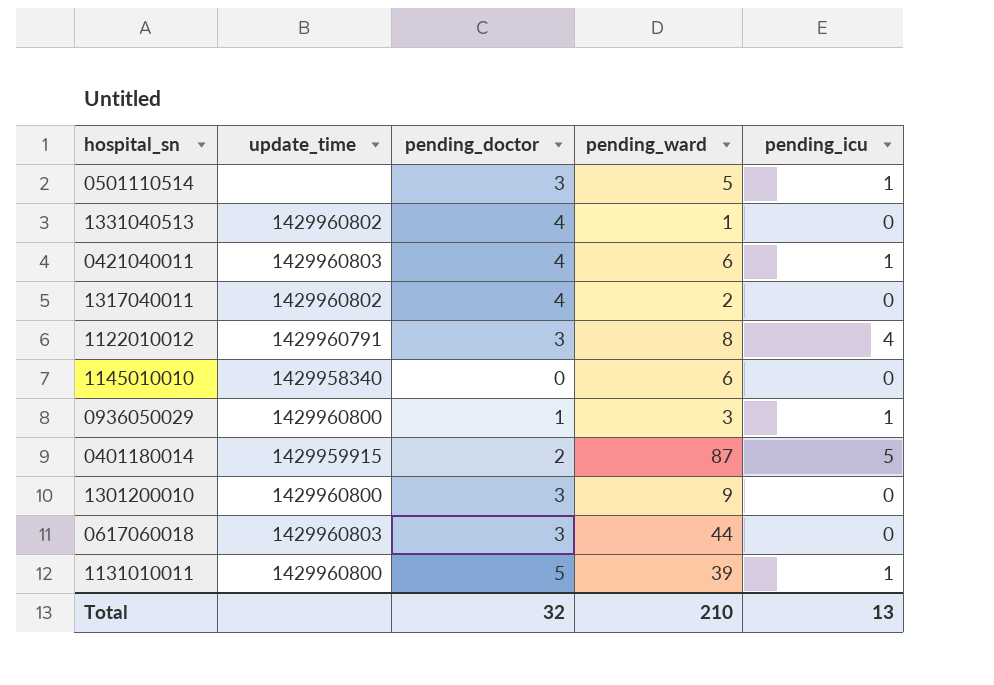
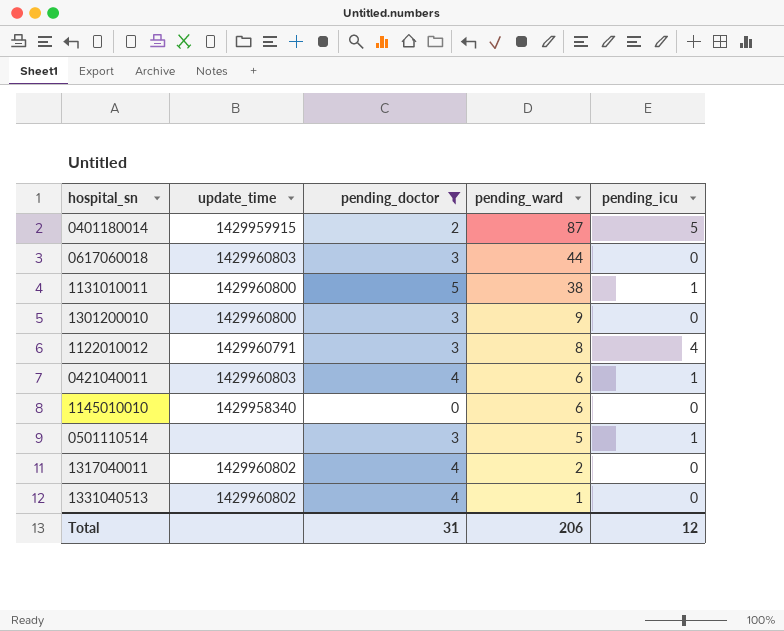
filter: none -> pending_doctor != 1
row order: none -> pending_ward descending
1131010011 | pending_ward: 39 -> 38
Total | pending_doctor: 32 -> 31
Total | pending_ward: 210 -> 206
Total | pending_icu: 13 -> 12

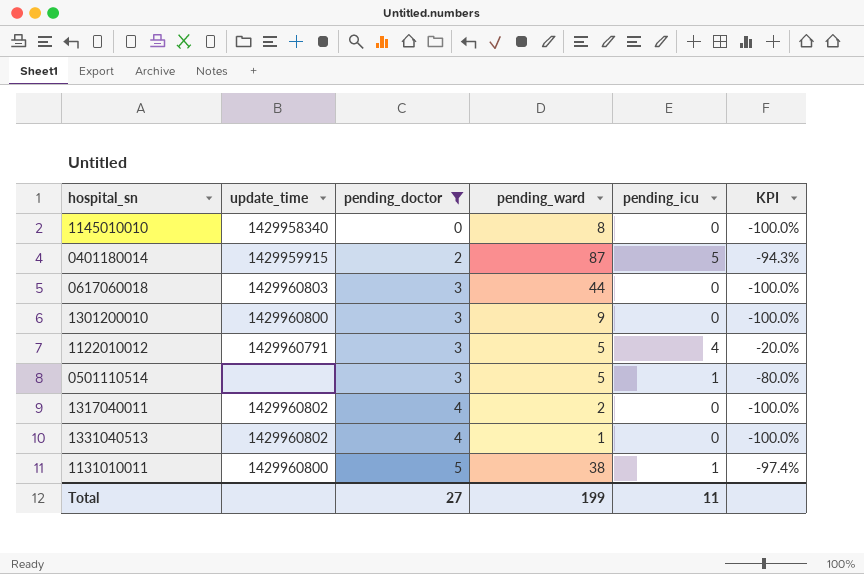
row order: pending_ward descending -> pending_doctor ascending
column KPI | formula: none -> ([pending_icu] - [pending_ward]) / [pending_ward]
row 0421040011: 1429960803 | 4 | 6 | 1 -> none
1145010010 | pending_ward: 6 -> 8
1122010012 | pending_ward: 8 -> 5
Total | pending_doctor: 31 -> 27
Total | pending_ward: 206 -> 199
Total | pending_icu: 12 -> 11

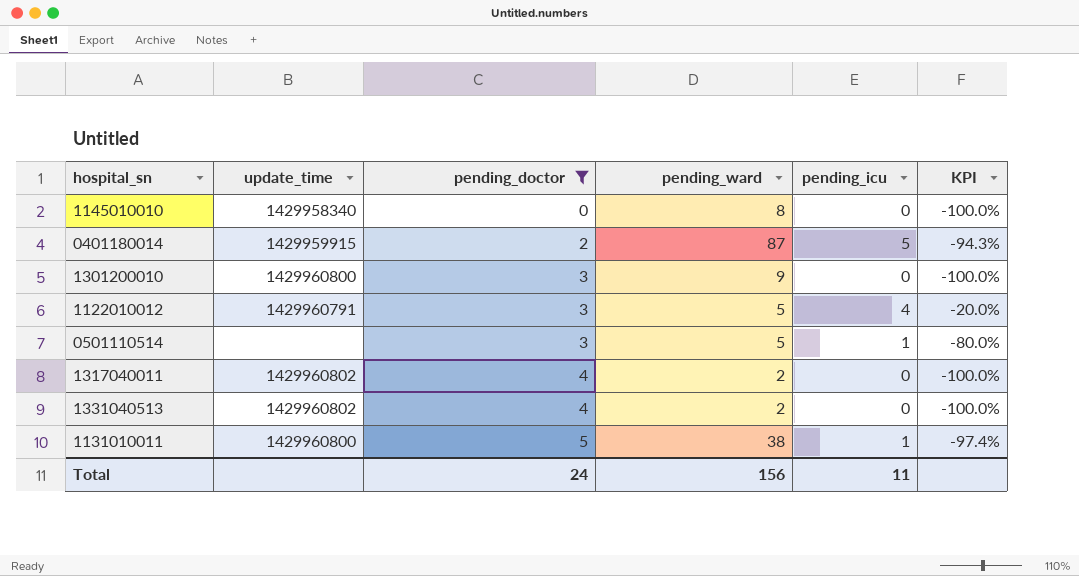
row 0617060018: 1429960803 | 3 | 44 | 0 | -100.0% -> none
1331040513 | pending_ward: 1 -> 2
Total | pending_doctor: 27 -> 24
Total | pending_ward: 199 -> 156

